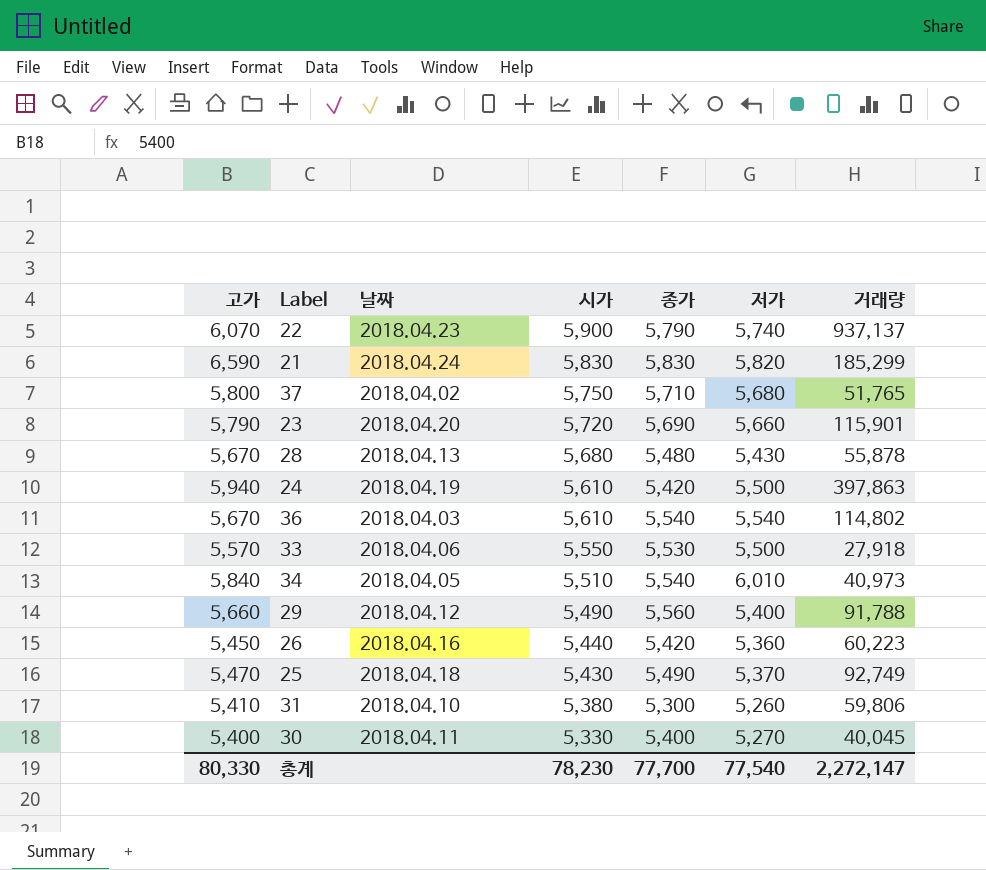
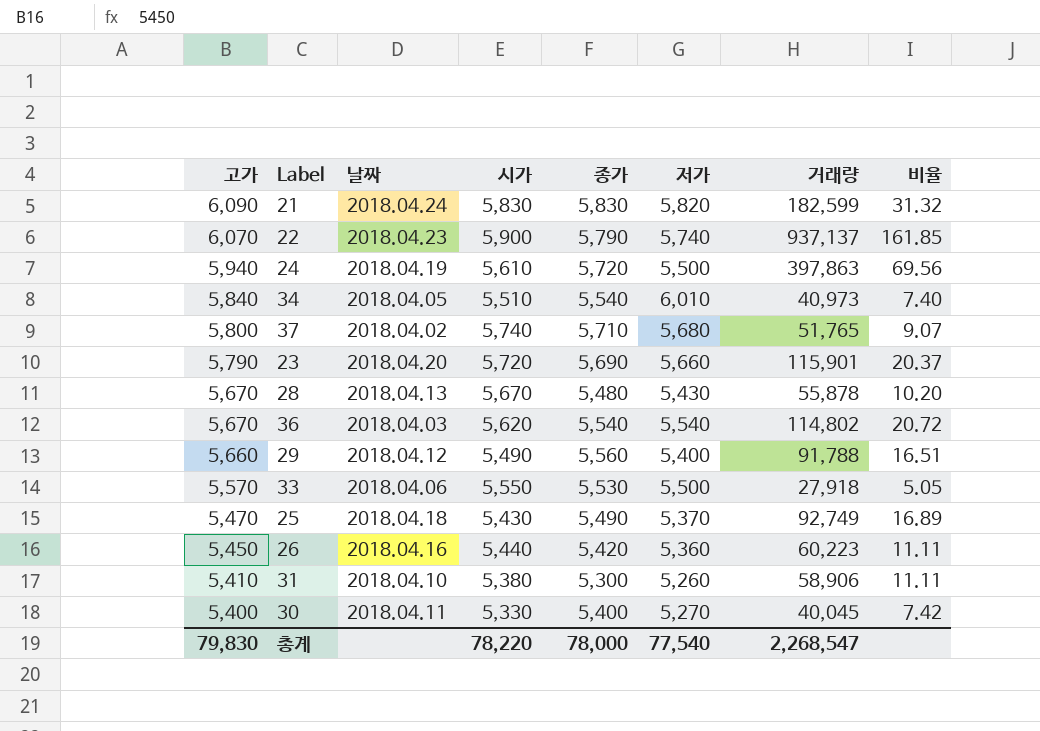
row order: 시가 descending -> 고가 descending
column 비율 | formula: none -> [거래량] / [종가]
21 | 고가: 6,590 -> 6,090
21 | 거래량: 185,299 -> 182,599
24 | 종가: 5,420 -> 5,720
37 | 시가: 5,750 -> 5,740
28 | 시가: 5,680 -> 5,670
36 | 시가: 5,610 -> 5,620
31 | 거래량: 59,806 -> 58,906
총계 | 고가: 80,330 -> 79,830
총계 | 시가: 78,230 -> 78,220
총계 | 종가: 77,700 -> 78,000
총계 | 거래량: 2,272,147 -> 2,268,547

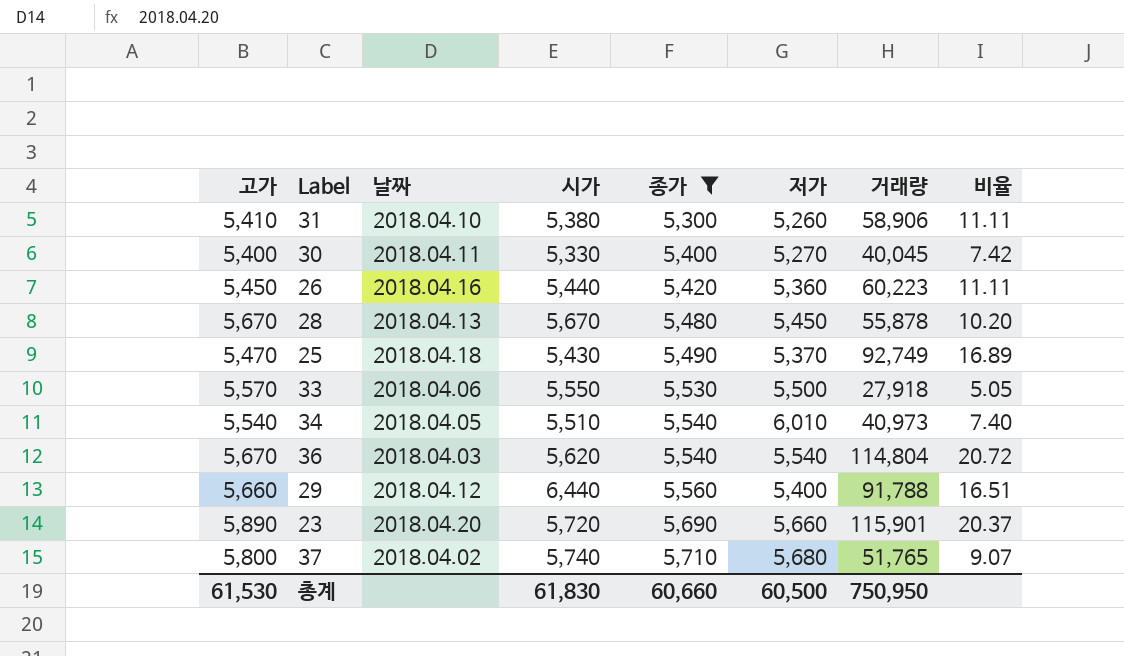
filter: none -> 종가 <= 5,710
row order: 고가 descending -> 종가 ascending
28 | 저가: 5,430 -> 5,450
34 | 고가: 5,840 -> 5,540
36 | 거래량: 114,802 -> 114,804
29 | 시가: 5,490 -> 6,440
23 | 고가: 5,790 -> 5,890
총계 | 고가: 79,830 -> 61,530
총계 | 시가: 78,220 -> 61,830
총계 | 종가: 78,000 -> 60,660
총계 | 저가: 77,540 -> 60,500
총계 | 거래량: 2,268,547 -> 750,950

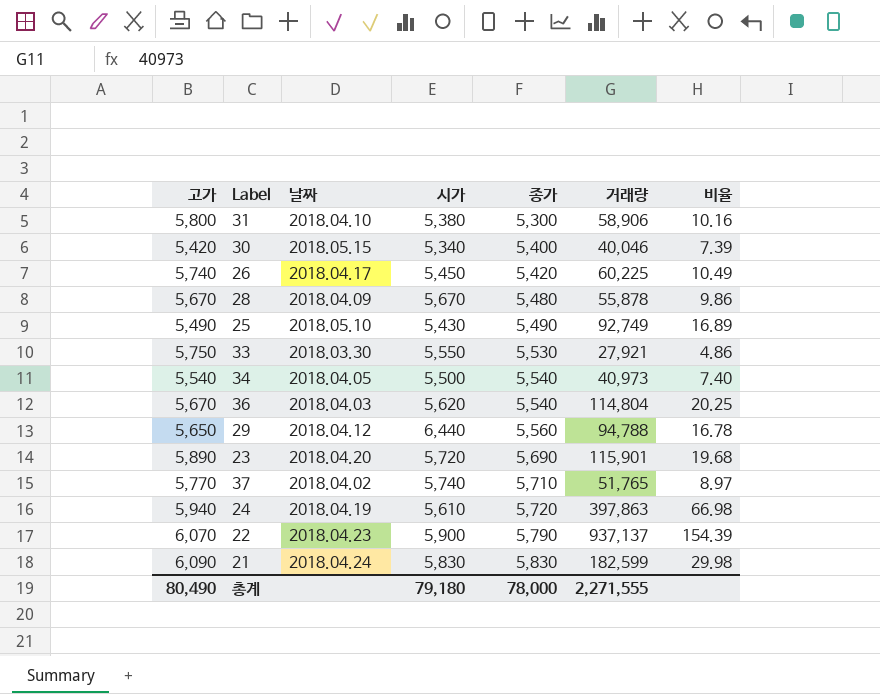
filter: 종가 <= 5,710 -> none
column 저가 | position: 6 -> none
column 비율 | formula: [거래량] / [종가] -> [거래량] / [고가]
31 | 고가: 5,410 -> 5,800
30 | 고가: 5,400 -> 5,420
30 | 날짜: 2018.04.11 -> 2018.05.15
30 | 시가: 5,330 -> 5,340
30 | 거래량: 40,045 -> 40,046
26 | 고가: 5,450 -> 5,740
26 | 날짜: 2018.04.16 -> 2018.04.17
26 | 시가: 5,440 -> 5,450
26 | 거래량: 60,223 -> 60,225
28 | 날짜: 2018.04.13 -> 2018.04.09
25 | 고가: 5,470 -> 5,490
25 | 날짜: 2018.04.18 -> 2018.05.10
33 | 고가: 5,570 -> 5,750
33 | 날짜: 2018.04.06 -> 2018.03.30
33 | 거래량: 27,918 -> 27,921
34 | 시가: 5,510 -> 5,500
29 | 고가: 5,660 -> 5,650
29 | 거래량: 91,788 -> 94,788
37 | 고가: 5,800 -> 5,770
총계 | 고가: 61,530 -> 80,490
총계 | 시가: 61,830 -> 79,180
총계 | 종가: 60,660 -> 78,000
총계 | 거래량: 750,950 -> 2,271,555

